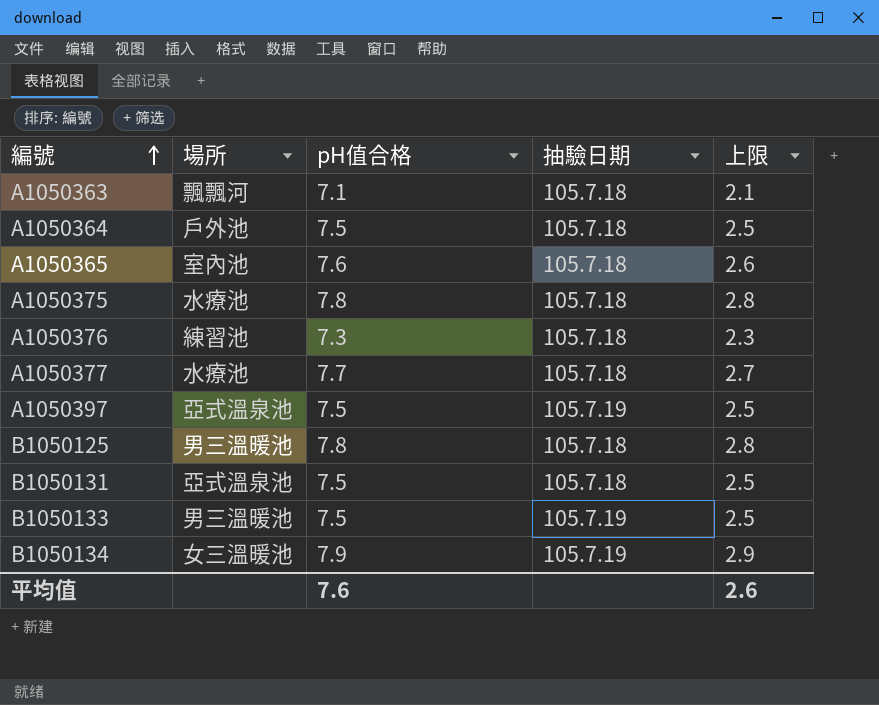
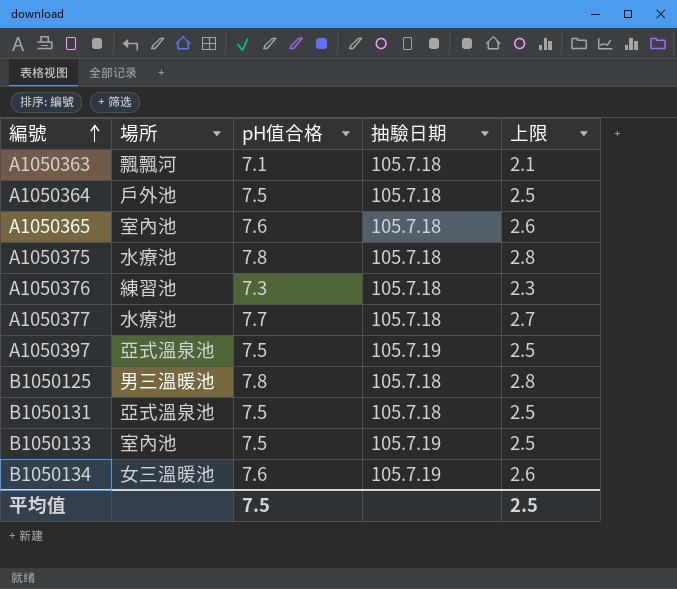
B1050133 | 場所: 男三溫暖池 -> 室內池
B1050134 | pH值合格: 7.9 -> 7.6
B1050134 | 上限: 2.9 -> 2.6
平均值 | pH值合格: 7.6 -> 7.5
平均值 | 上限: 2.6 -> 2.5

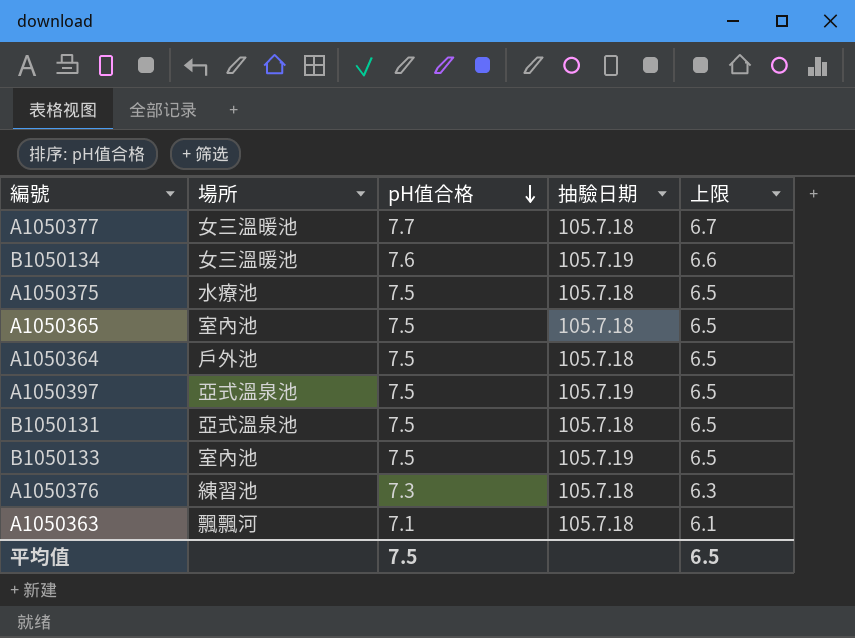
row order: 編號 ascending -> pH值合格 descending
column 上限 | formula: [pH值合格] - 5 -> [pH值合格] - 1
row B1050125: 男三溫暖池 | 7.8 | 105.7.18 | 2.8 -> none
A1050377 | 場所: 水療池 -> 女三溫暖池
A1050375 | pH值合格: 7.8 -> 7.5
A1050365 | pH值合格: 7.6 -> 7.5
平均值 | 上限: 2.5 -> 6.5

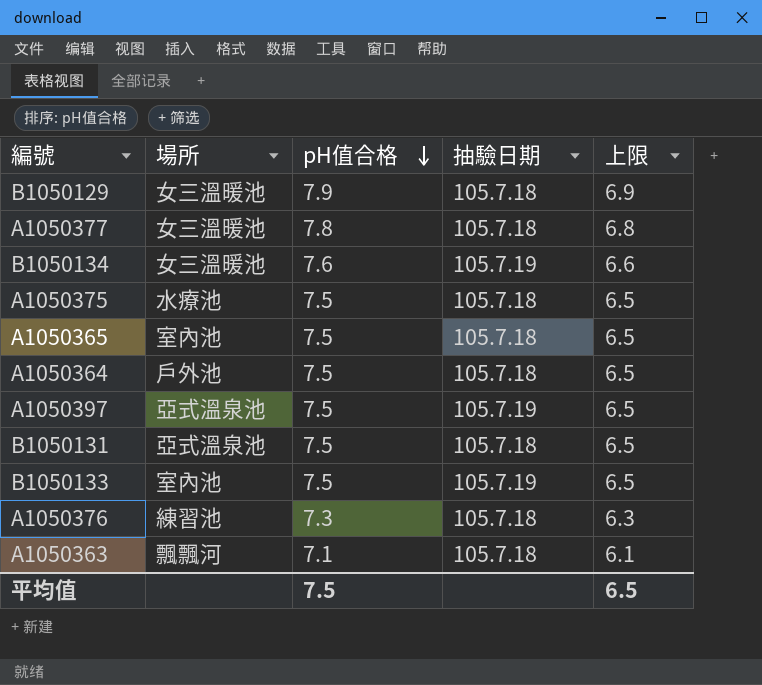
row B1050129: none -> 女三溫暖池 | 7.9 | 105.7.18 | 6.9
A1050377 | pH值合格: 7.7 -> 7.8
A1050377 | 上限: 6.7 -> 6.8

